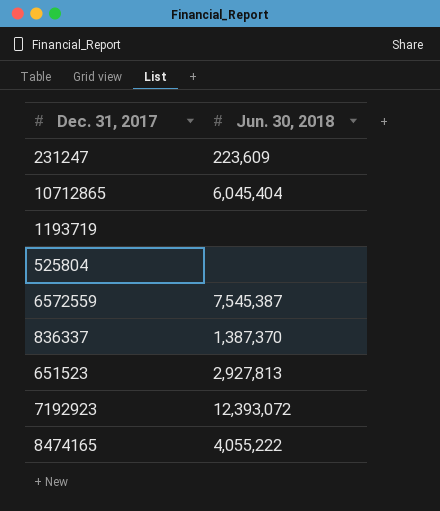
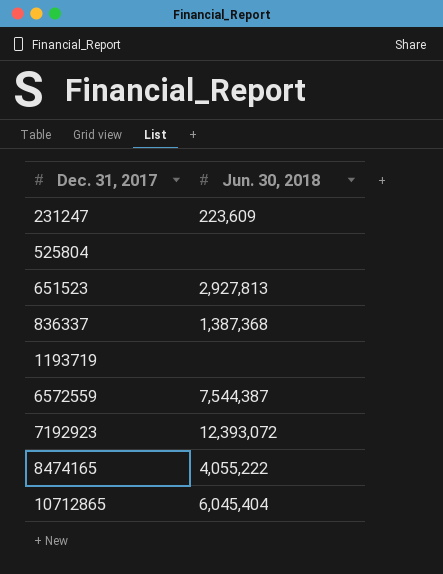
row order: none -> Dec. 31, 2017 ascending
836337 | Jun. 30, 2018: 1,387,370 -> 1,387,368
6572559 | Jun. 30, 2018: 7,545,387 -> 7,544,387

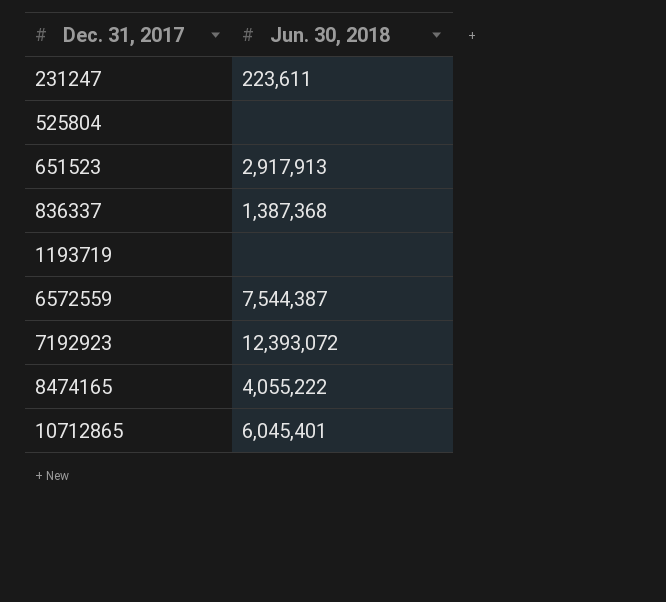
231247 | Jun. 30, 2018: 223,609 -> 223,611
651523 | Jun. 30, 2018: 2,927,813 -> 2,917,913
10712865 | Jun. 30, 2018: 6,045,404 -> 6,045,401

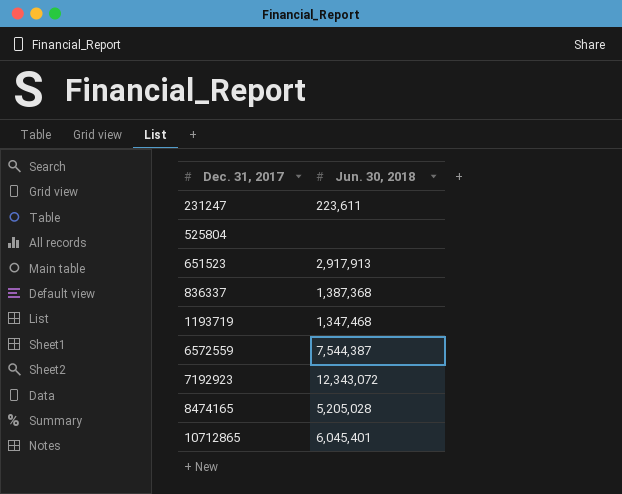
1193719 | Jun. 30, 2018: none -> 1,347,468
7192923 | Jun. 30, 2018: 12,393,072 -> 12,343,072
8474165 | Jun. 30, 2018: 4,055,222 -> 5,205,028

